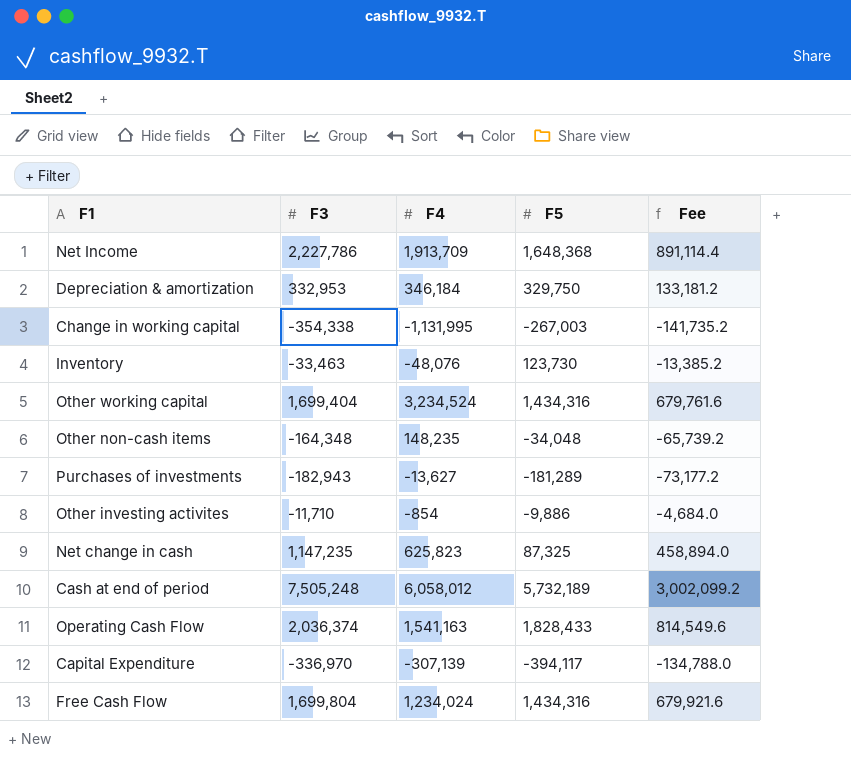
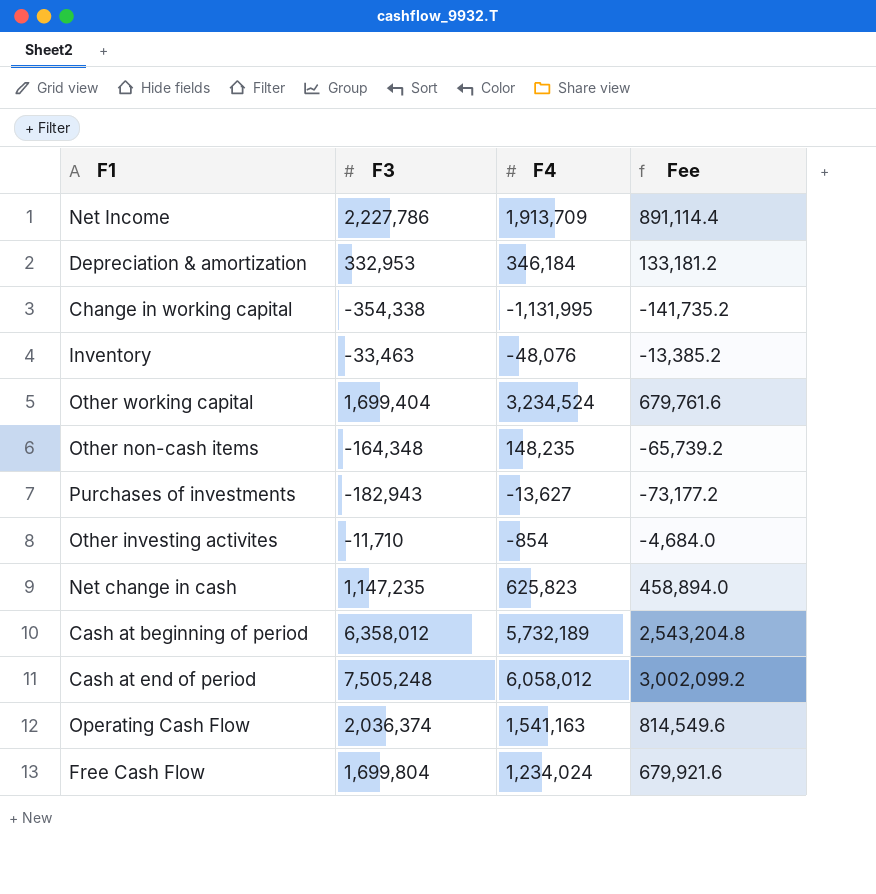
column F5 | position: 4 -> none
row Capital Expenditure: -336,970 | -307,139 | -394,117 | -134,788.0 -> none
row Cash at beginning of period: none -> 6,358,012 | 5,732,189 | 2,543,204.8

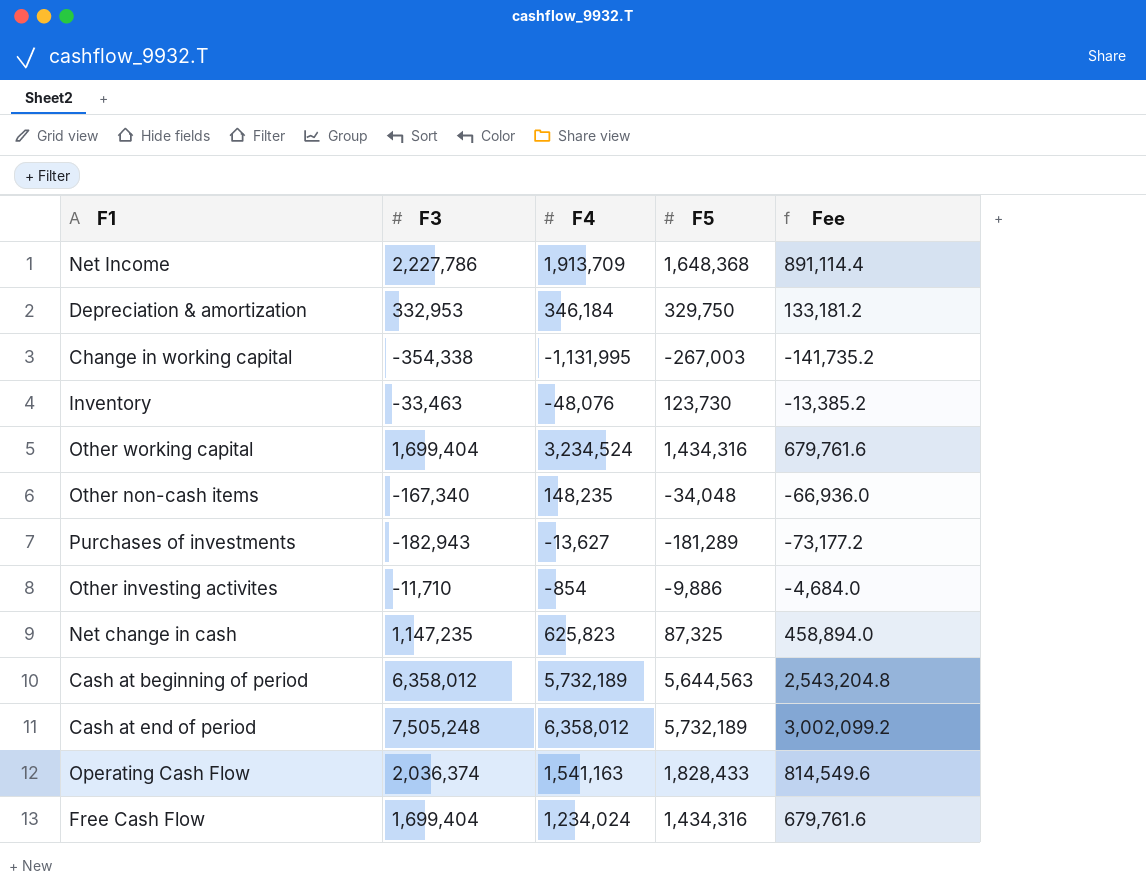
column F5 | position: none -> 4
Other non-cash items | F3: -164,348 -> -167,340
Other non-cash items | Fee: -65,739.2 -> -66,936.0
Cash at end of period | F4: 6,058,012 -> 6,358,012
Free Cash Flow | F3: 1,699,804 -> 1,699,404
Free Cash Flow | Fee: 679,921.6 -> 679,761.6

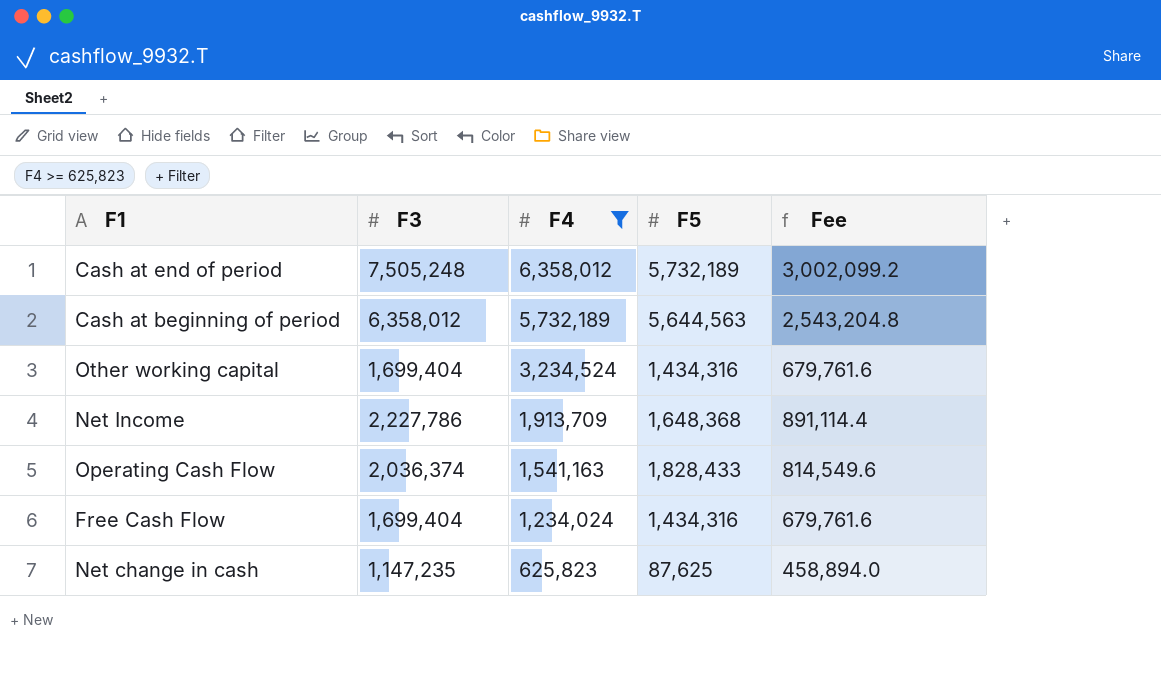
filter: none -> F4 >= 625,823
row order: none -> F4 descending
Net change in cash | F5: 87,325 -> 87,625

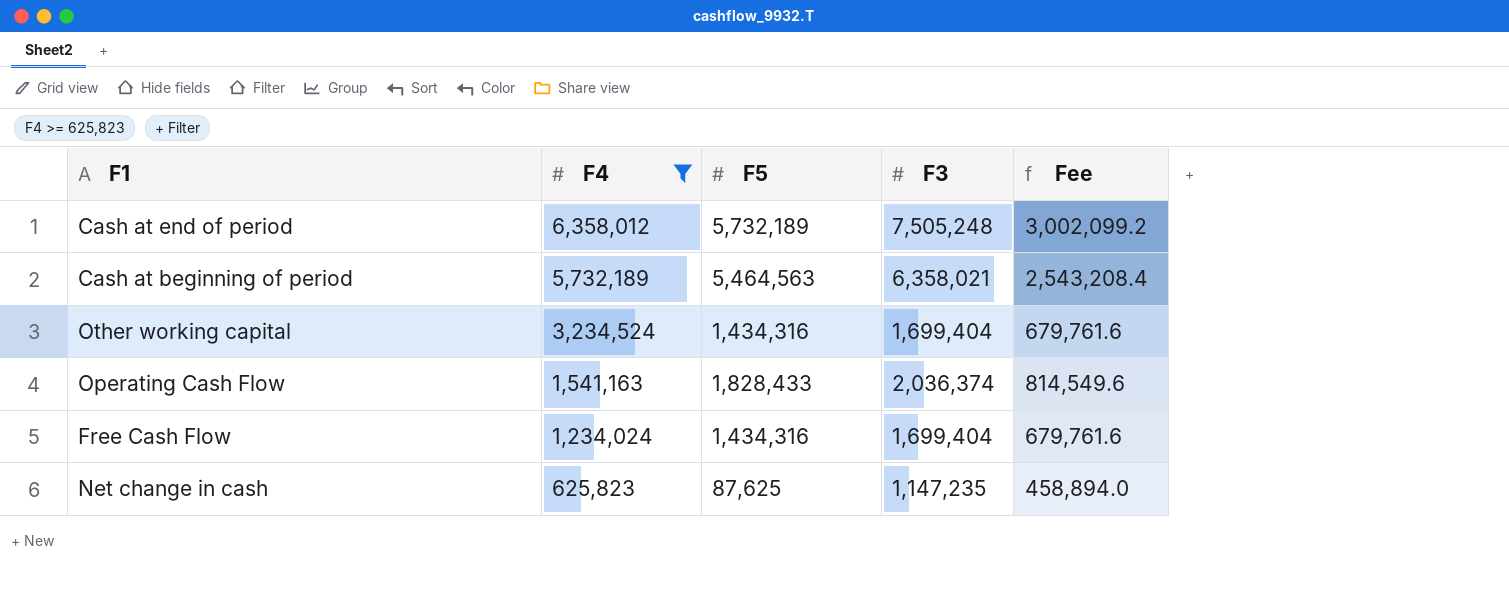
column F3 | position: 2 -> 4
row Net Income: 2,227,786 | 1,913,709 | 1,648,368 | 891,114.4 -> none
Cash at beginning of period | F5: 5,644,563 -> 5,464,563
Cash at beginning of period | F3: 6,358,012 -> 6,358,021
Cash at beginning of period | Fee: 2,543,204.8 -> 2,543,208.4

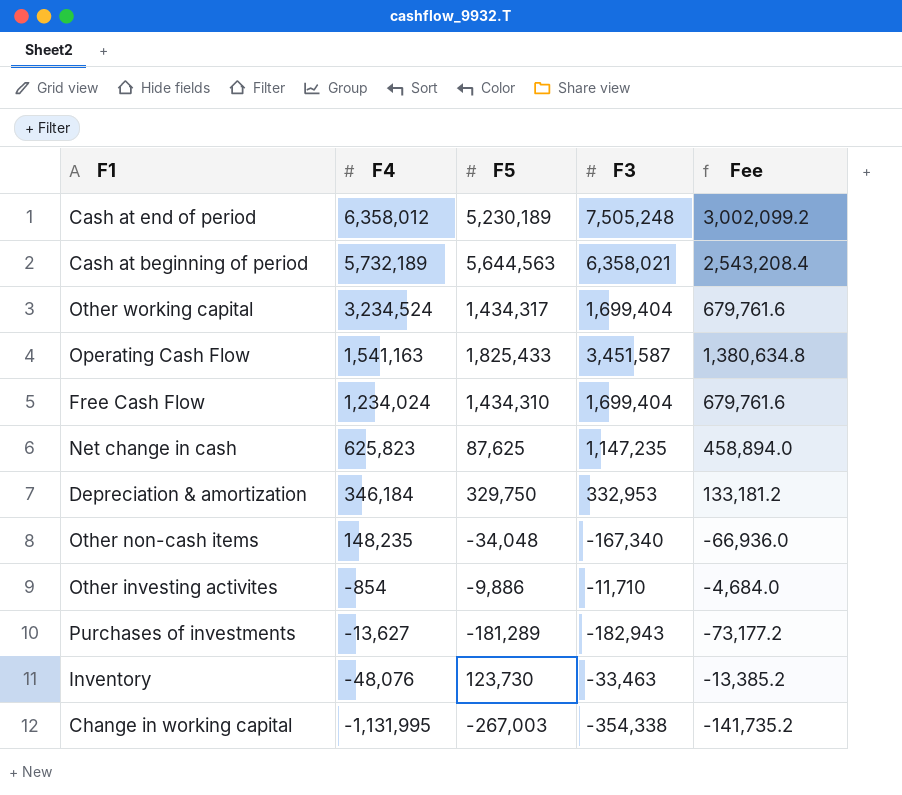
filter: F4 >= 625,823 -> none
Cash at end of period | F5: 5,732,189 -> 5,230,189
Cash at beginning of period | F5: 5,464,563 -> 5,644,563
Other working capital | F5: 1,434,316 -> 1,434,317
Operating Cash Flow | F5: 1,828,433 -> 1,825,433
Operating Cash Flow | F3: 2,036,374 -> 3,451,587
Operating Cash Flow | Fee: 814,549.6 -> 1,380,634.8
Free Cash Flow | F5: 1,434,316 -> 1,434,310

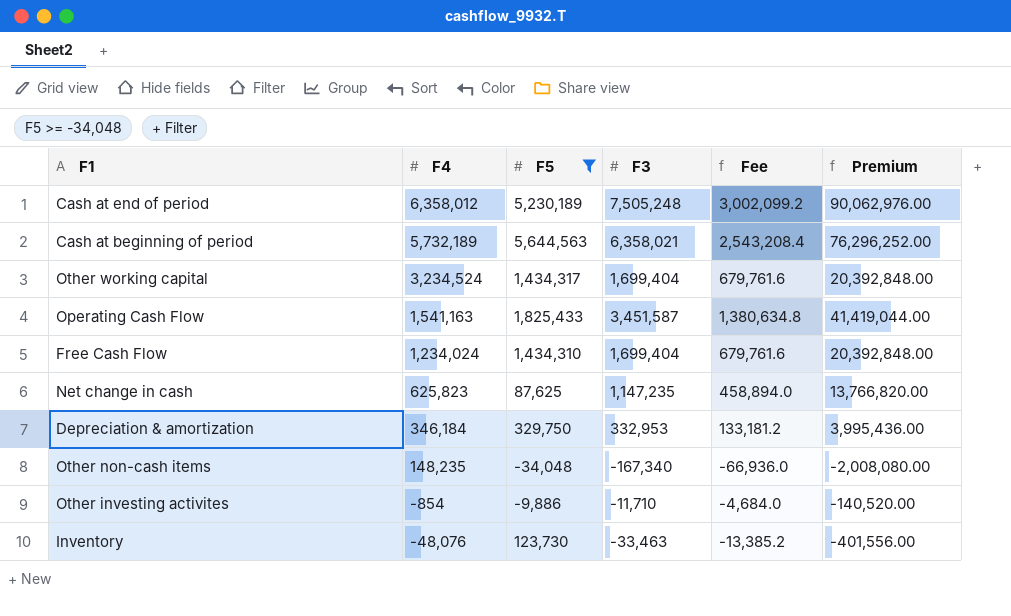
filter: none -> F5 >= -34,048
column Premium | formula: none -> [F3] * 12

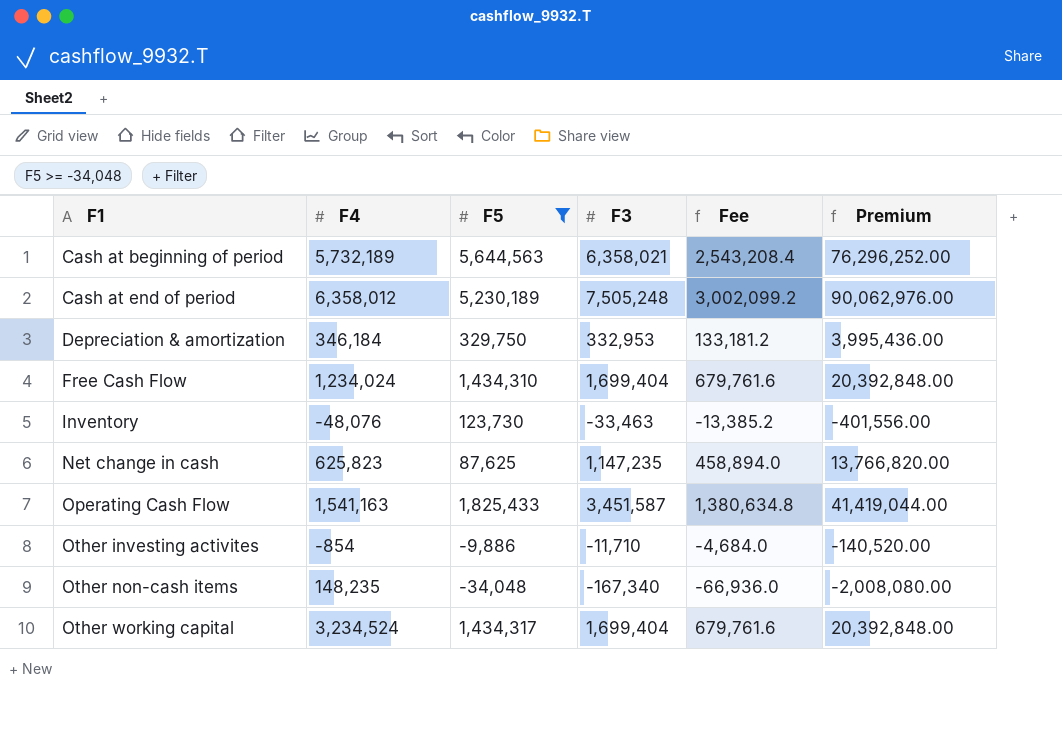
row order: F4 descending -> F1 ascending

